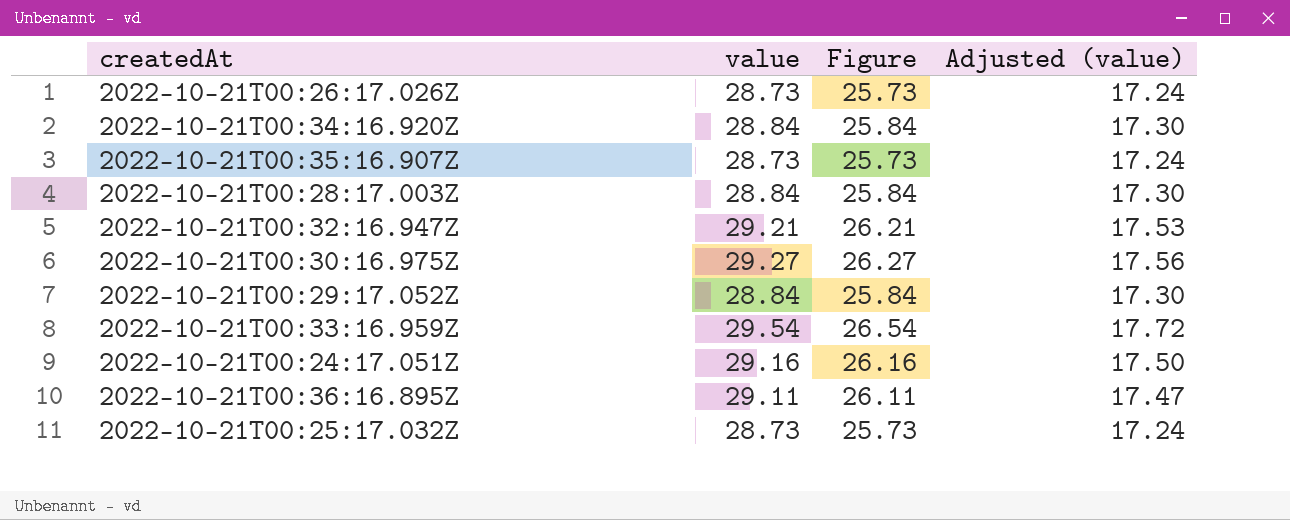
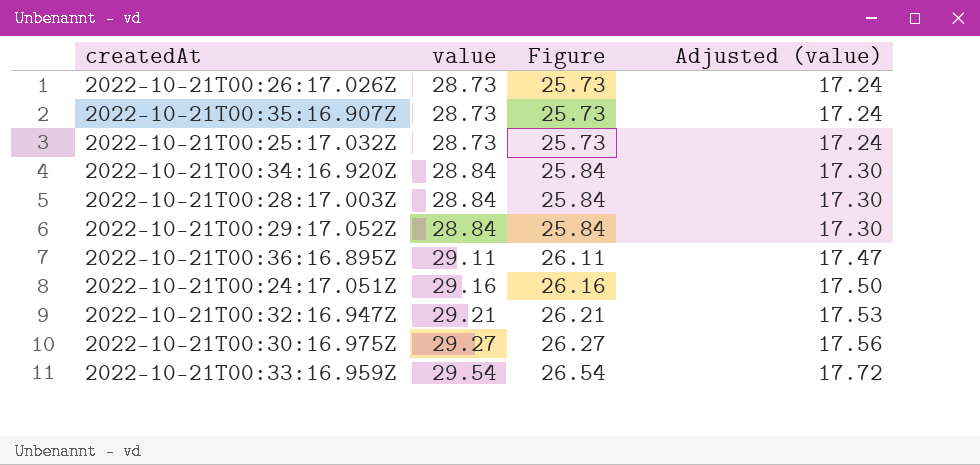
row order: none -> value ascending

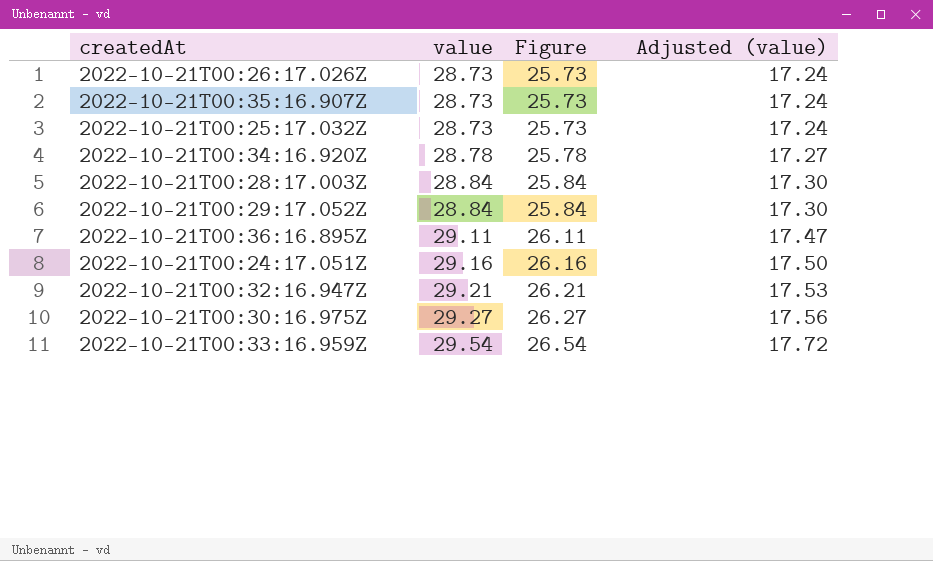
2022-10-21T00:34:16.920Z | value: 28.84 -> 28.78
2022-10-21T00:34:16.920Z | Figure: 25.84 -> 25.78
2022-10-21T00:34:16.920Z | Adjusted (value): 17.30 -> 17.27

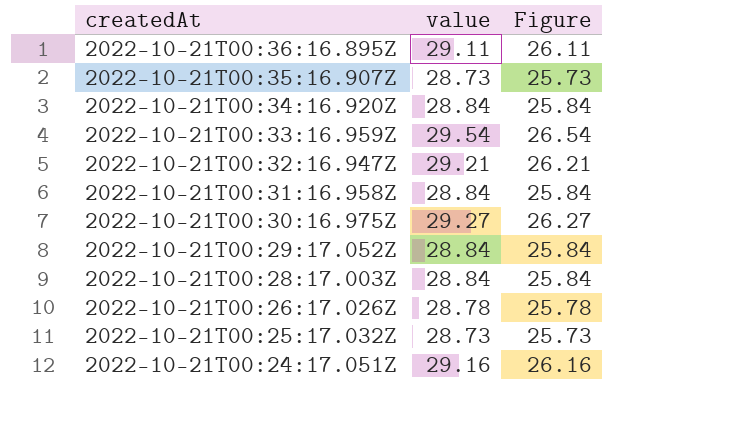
row order: value ascending -> createdAt descending
column Adjusted (value) | formula: [value] * 0.6 -> none
2022-10-21T00:34:16.920Z | value: 28.78 -> 28.84
2022-10-21T00:34:16.920Z | Figure: 25.78 -> 25.84
row 2022-10-21T00:31:16.958Z: none -> 28.84 | 25.84
2022-10-21T00:26:17.026Z | value: 28.73 -> 28.78
2022-10-21T00:26:17.026Z | Figure: 25.73 -> 25.78

